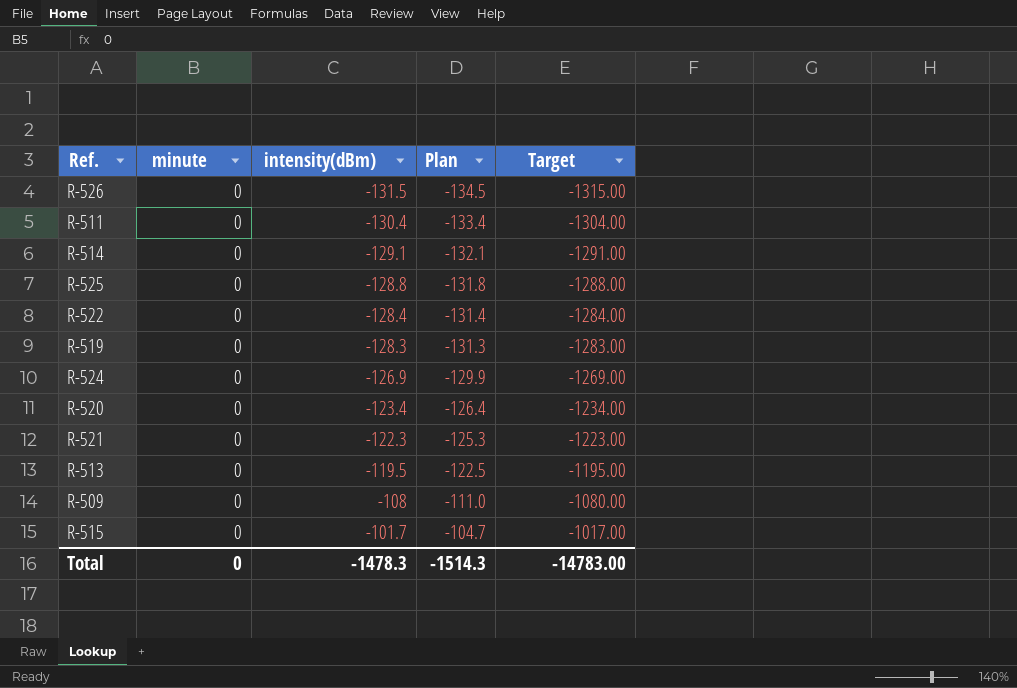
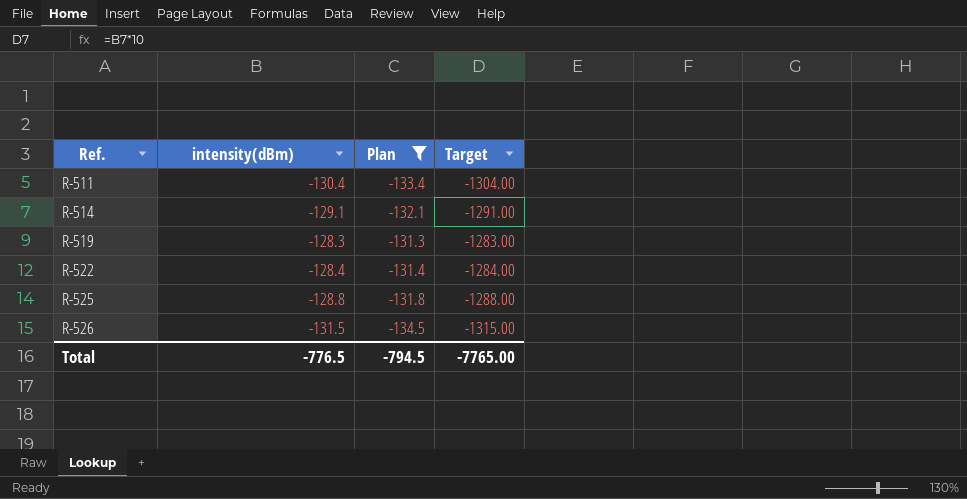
filter: none -> Plan <= -131.3
row order: intensity(dBm) ascending -> Ref. ascending
column minute | position: 2 -> none
Total | intensity(dBm): -1478.3 -> -776.5
Total | Plan: -1514.3 -> -794.5
Total | Target: -14783.00 -> -7765.00

